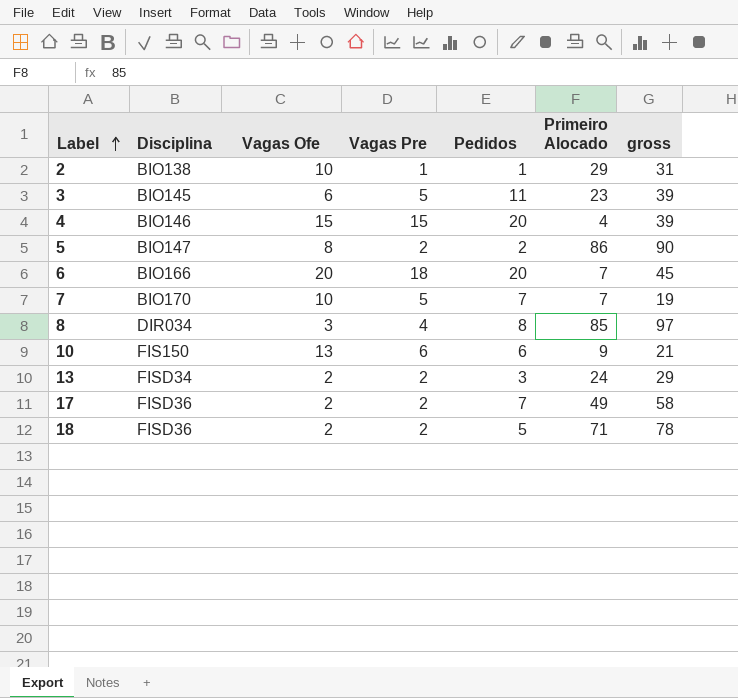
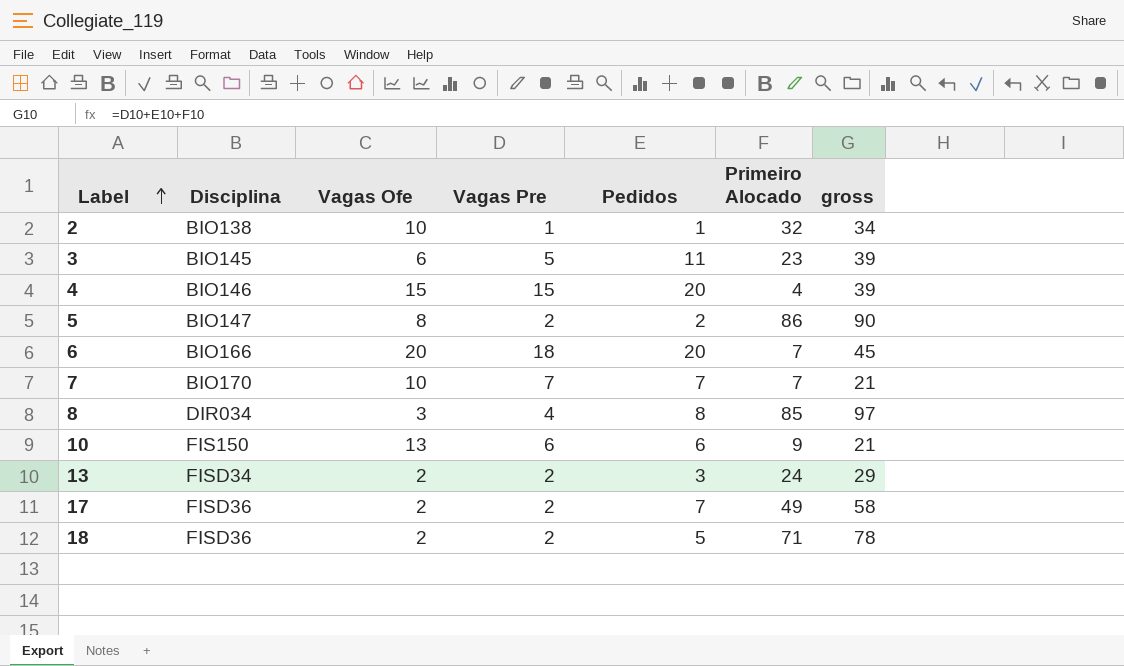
2 | Primeiro Alocado: 29 -> 32
2 | gross: 31 -> 34
7 | Vagas Pre: 5 -> 7
7 | gross: 19 -> 21

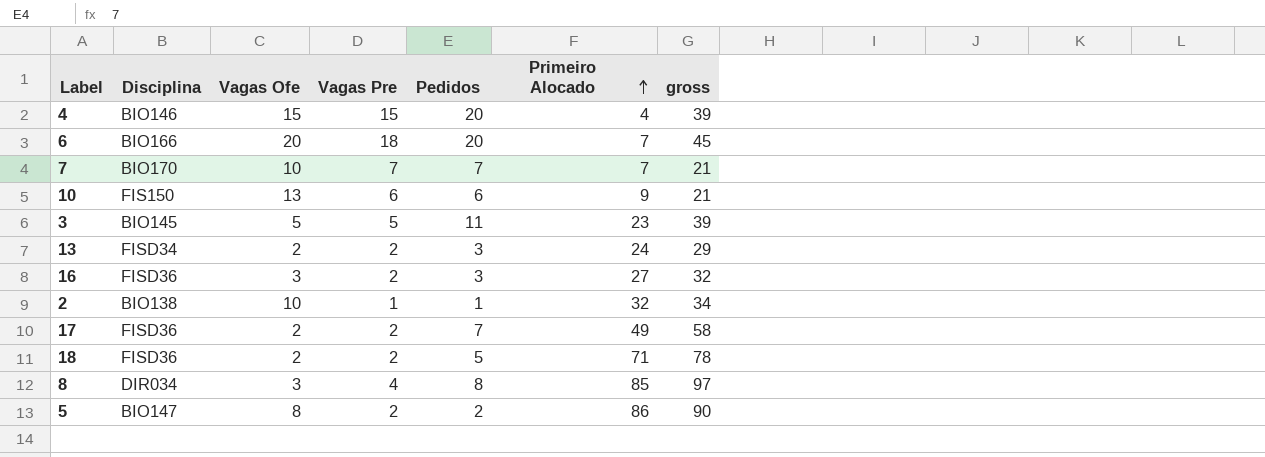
row order: Label ascending -> Primeiro Alocado ascending
3 | Vagas Ofe: 6 -> 5
row 16: none -> FISD36 | 3 | 2 | 3 | 27 | 32

